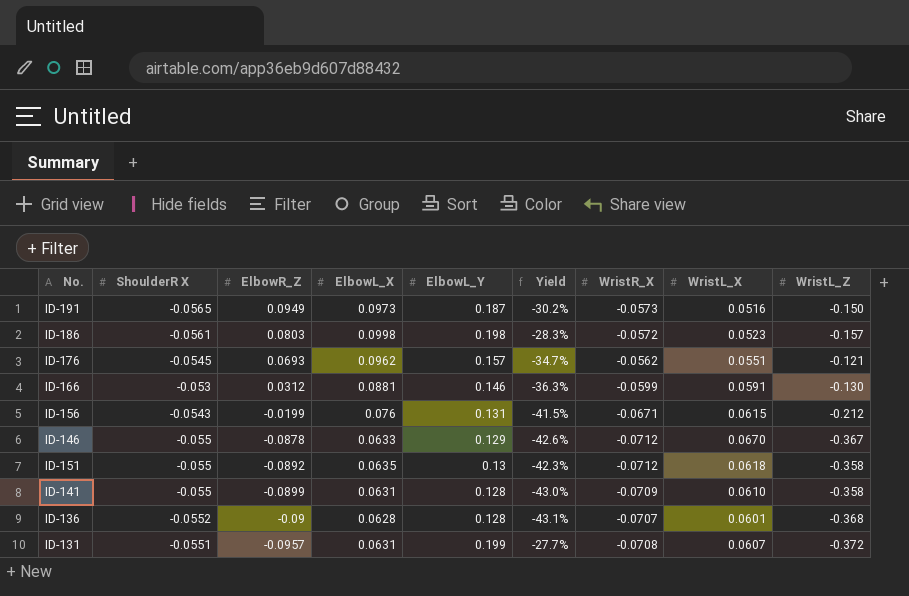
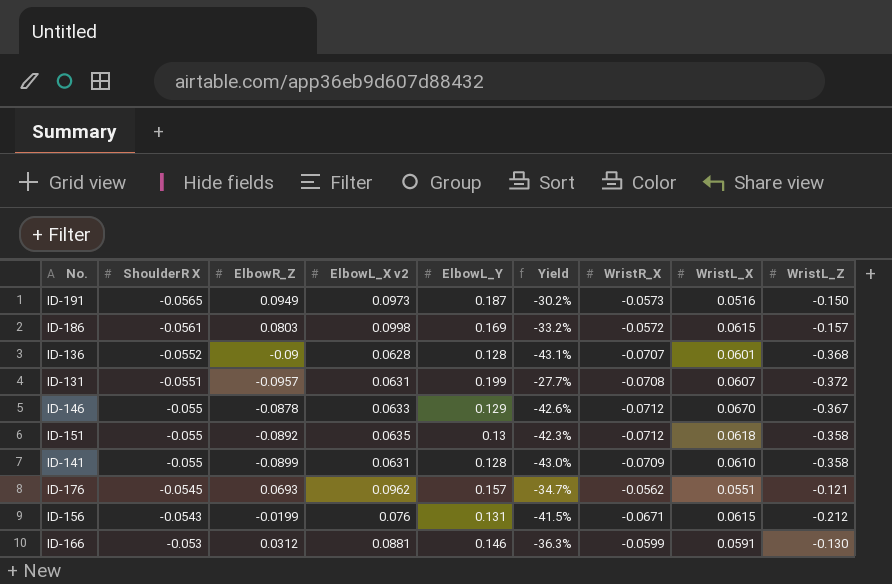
row order: ElbowR_Z descending -> ShoulderR X ascending
column name: ElbowL_X -> ElbowL_X v2
ID-186 | ElbowL_Y: 0.198 -> 0.169
ID-186 | Yield: -28.3% -> -33.2%
ID-186 | WristL_X: 0.0523 -> 0.0615

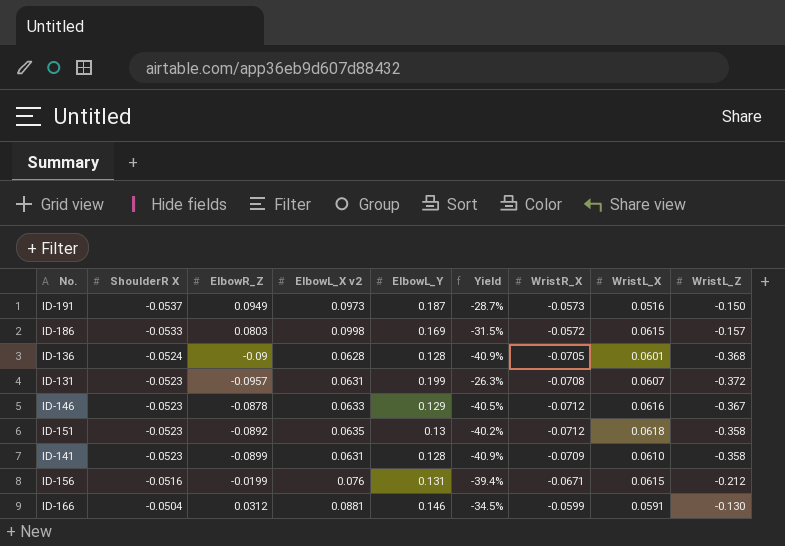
row ID-176: -0.0545 | 0.0693 | 0.0962 | 0.157 | -34.7% | -0.0562 | 0.0551 | -0.121 -> none
ID-191 | ShoulderR X: -0.0565 -> -0.0537
ID-191 | Yield: -30.2% -> -28.7%
ID-186 | ShoulderR X: -0.0561 -> -0.0533
ID-186 | Yield: -33.2% -> -31.5%
ID-136 | ShoulderR X: -0.0552 -> -0.0524
ID-136 | Yield: -43.1% -> -40.9%
ID-136 | WristR_X: -0.0707 -> -0.0705
ID-131 | ShoulderR X: -0.0551 -> -0.0523
ID-131 | Yield: -27.7% -> -26.3%
ID-146 | ShoulderR X: -0.055 -> -0.0523
ID-146 | Yield: -42.6% -> -40.5%
ID-146 | WristL_X: 0.0670 -> 0.0616
ID-151 | ShoulderR X: -0.055 -> -0.0523
ID-151 | Yield: -42.3% -> -40.2%
ID-141 | ShoulderR X: -0.055 -> -0.0523
ID-141 | Yield: -43.0% -> -40.9%
ID-156 | ShoulderR X: -0.0543 -> -0.0516
ID-156 | Yield: -41.5% -> -39.4%
ID-166 | ShoulderR X: -0.053 -> -0.0504
ID-166 | Yield: -36.3% -> -34.5%

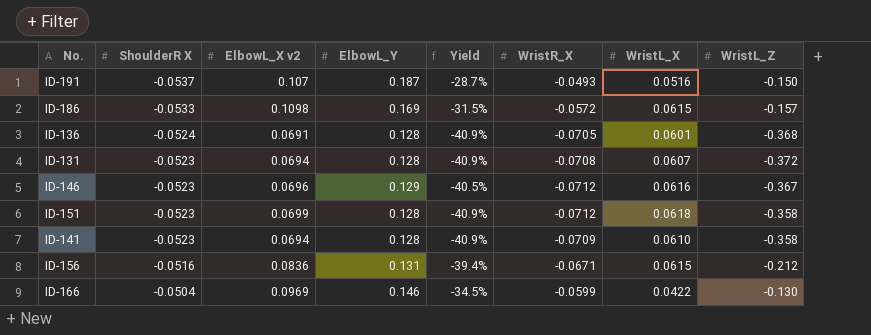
column ElbowR_Z | position: 3 -> none
ID-191 | ElbowL_X v2: 0.0973 -> 0.107
ID-191 | WristR_X: -0.0573 -> -0.0493
ID-186 | ElbowL_X v2: 0.0998 -> 0.1098
ID-136 | ElbowL_X v2: 0.0628 -> 0.0691
ID-131 | ElbowL_X v2: 0.0631 -> 0.0694
ID-131 | ElbowL_Y: 0.199 -> 0.128
ID-131 | Yield: -26.3% -> -40.9%
ID-146 | ElbowL_X v2: 0.0633 -> 0.0696
ID-151 | ElbowL_X v2: 0.0635 -> 0.0699
ID-151 | ElbowL_Y: 0.13 -> 0.128
ID-151 | Yield: -40.2% -> -40.9%
ID-141 | ElbowL_X v2: 0.0631 -> 0.0694
ID-156 | ElbowL_X v2: 0.076 -> 0.0836
ID-166 | ElbowL_X v2: 0.0881 -> 0.0969
ID-166 | WristL_X: 0.0591 -> 0.0422

